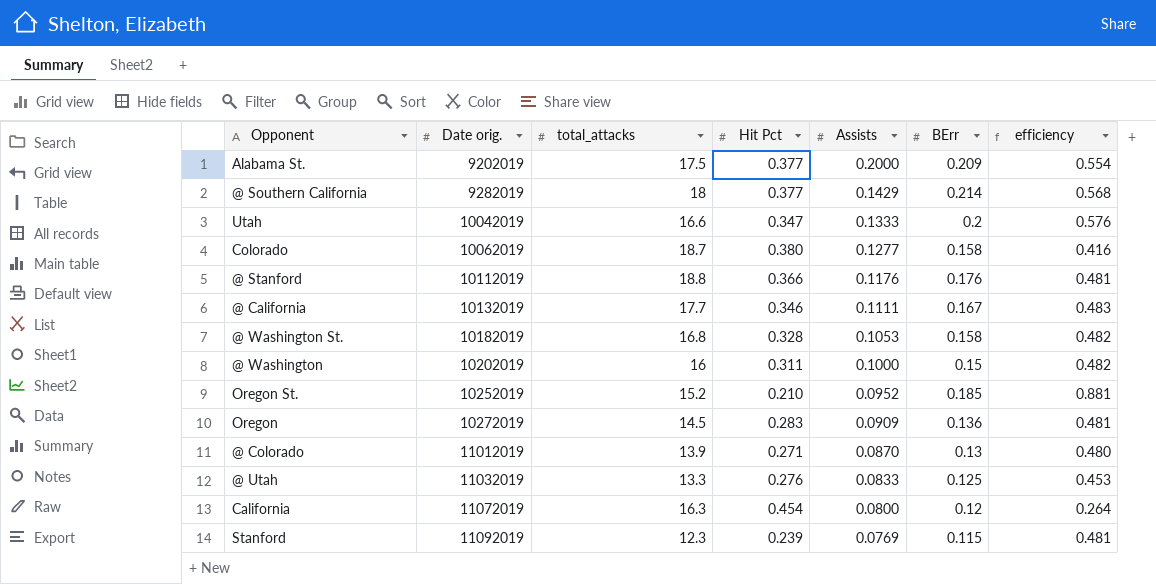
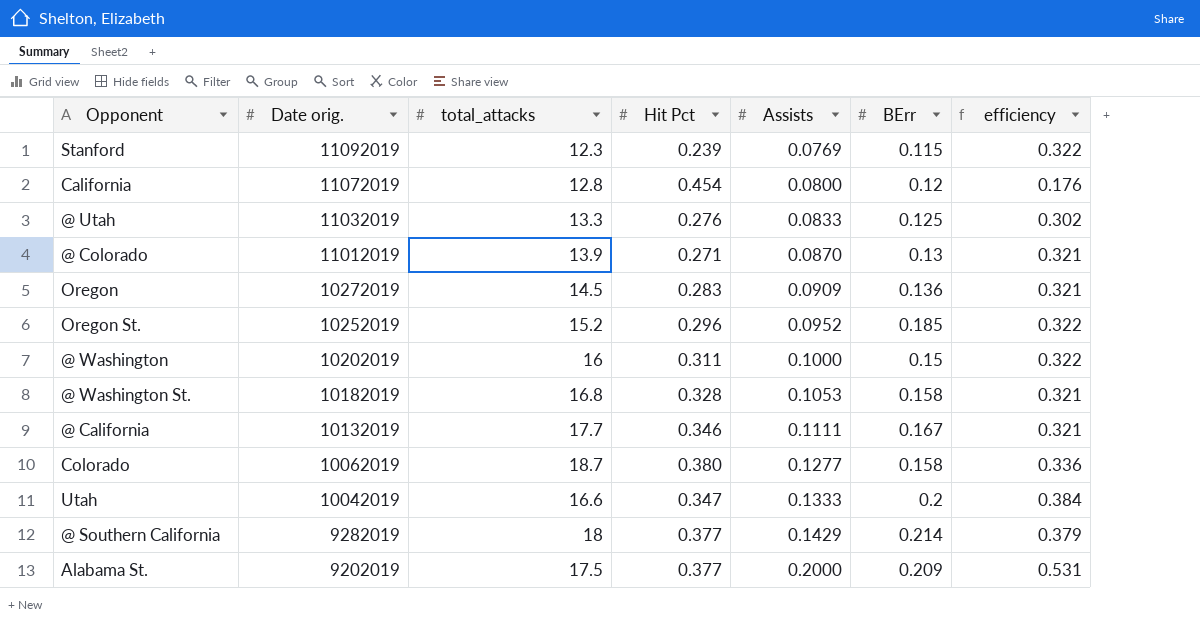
row order: Date orig. ascending -> Date orig. descending
column efficiency | formula: [BErr] / [Hit Pct] -> [Assists] / [Hit Pct]
row @ Stanford: 10112019 | 18.8 | 0.366 | 0.1176 | 0.176 | 0.481 -> none
California | total_attacks: 16.3 -> 12.8
Oregon St. | Hit Pct: 0.210 -> 0.296

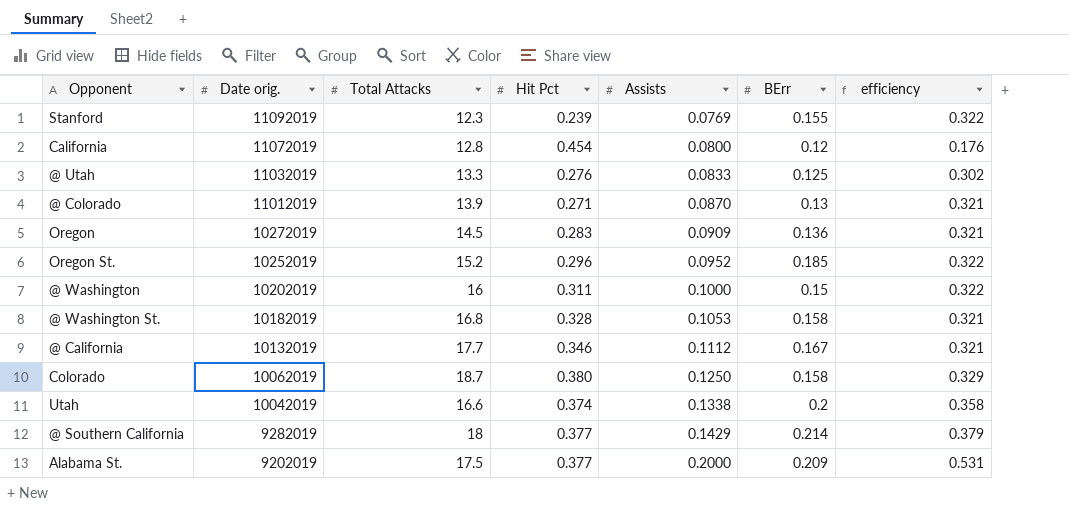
column name: total_attacks -> Total Attacks
Stanford | BErr: 0.115 -> 0.155
@ California | Assists: 0.1111 -> 0.1112
Colorado | Assists: 0.1277 -> 0.1250
Colorado | efficiency: 0.336 -> 0.329
Utah | Hit Pct: 0.347 -> 0.374
Utah | Assists: 0.1333 -> 0.1338
Utah | efficiency: 0.384 -> 0.358

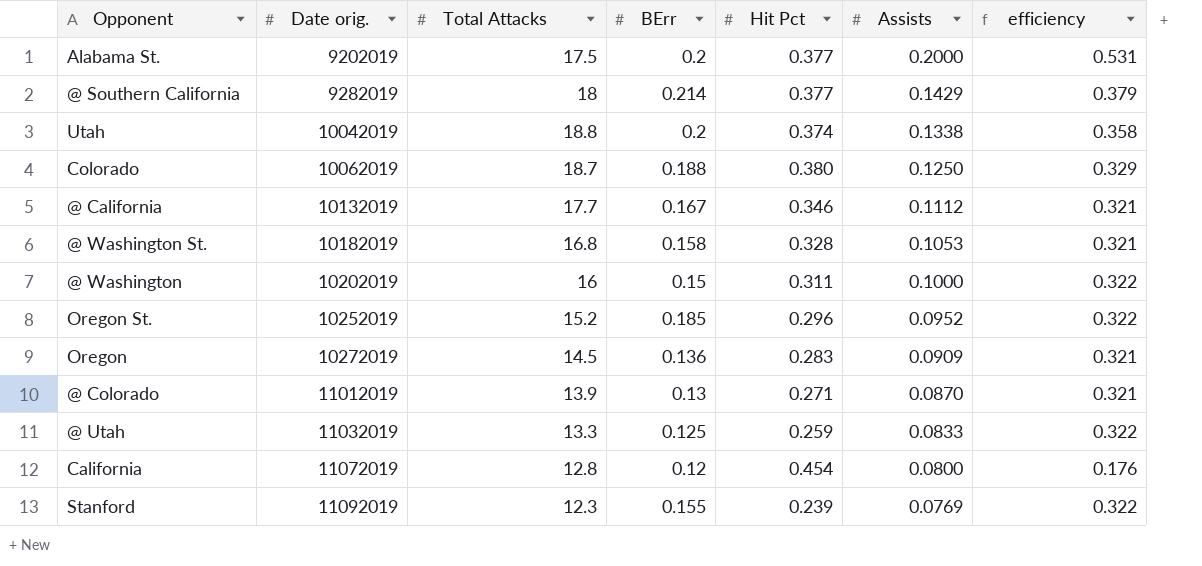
row order: Date orig. descending -> Date orig. ascending
column BErr | position: 6 -> 4
Alabama St. | BErr: 0.209 -> 0.2
Utah | Total Attacks: 16.6 -> 18.8
Colorado | BErr: 0.158 -> 0.188
@ Utah | Hit Pct: 0.276 -> 0.259
@ Utah | efficiency: 0.302 -> 0.322

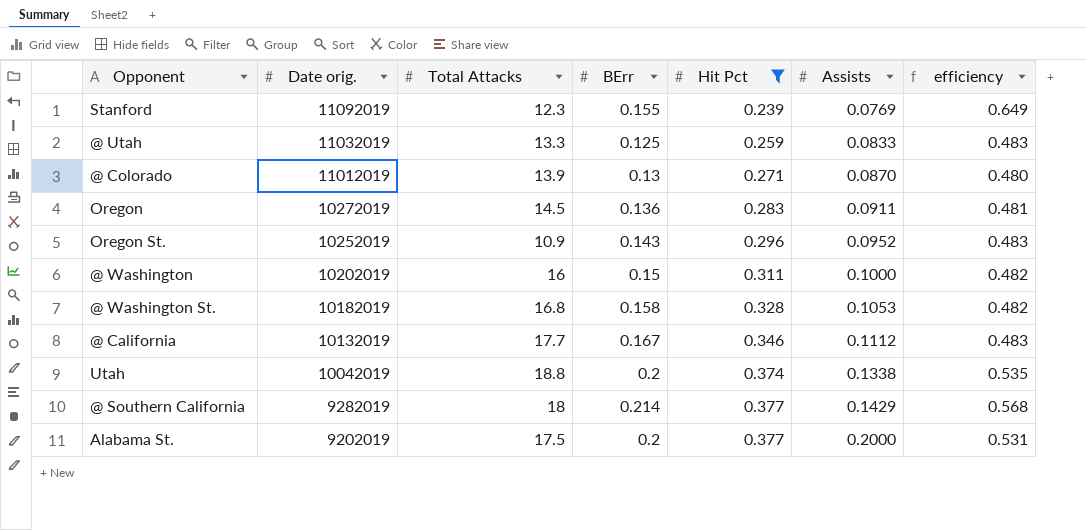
filter: none -> Hit Pct <= 0.377
row order: Date orig. ascending -> Date orig. descending
column efficiency | formula: [Assists] / [Hit Pct] -> [BErr] / [Hit Pct]
Oregon | Assists: 0.0909 -> 0.0911
Oregon St. | Total Attacks: 15.2 -> 10.9
Oregon St. | BErr: 0.185 -> 0.143

